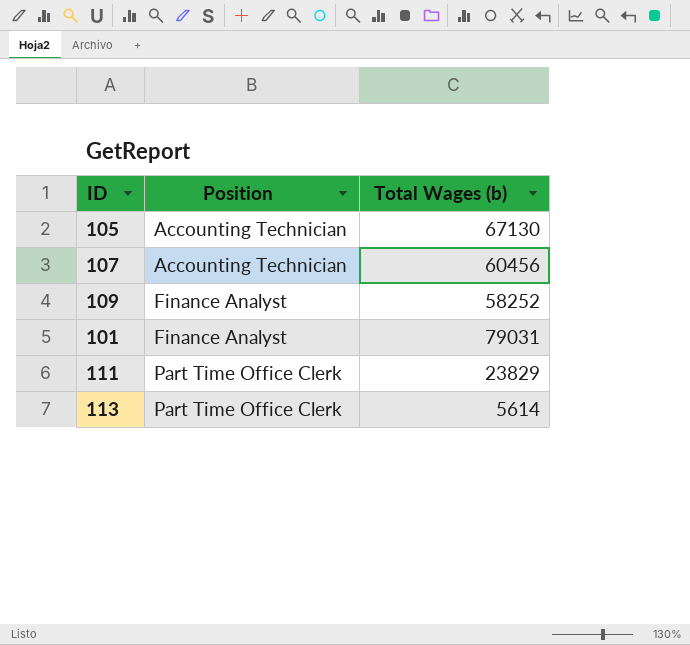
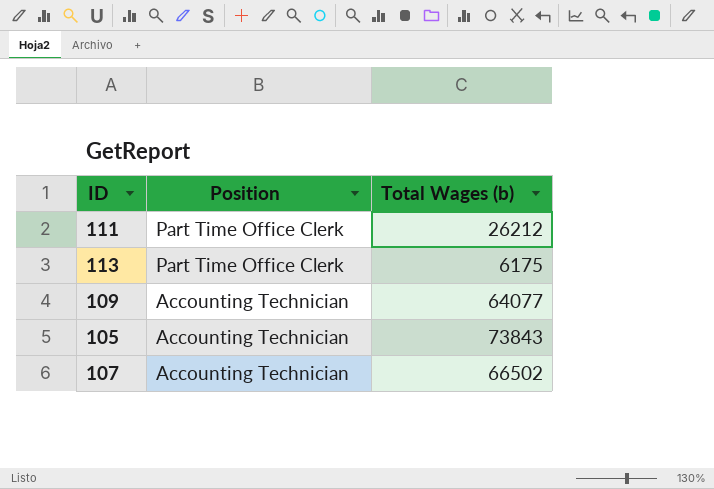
row order: Position ascending -> Position descending
row 101: Finance Analyst | 79031 -> none
111 | Total Wages (b): 23829 -> 26212
113 | Total Wages (b): 5614 -> 6175
109 | Position: Finance Analyst -> Accounting Technician
109 | Total Wages (b): 58252 -> 64077
105 | Total Wages (b): 67130 -> 73843
107 | Total Wages (b): 60456 -> 66502

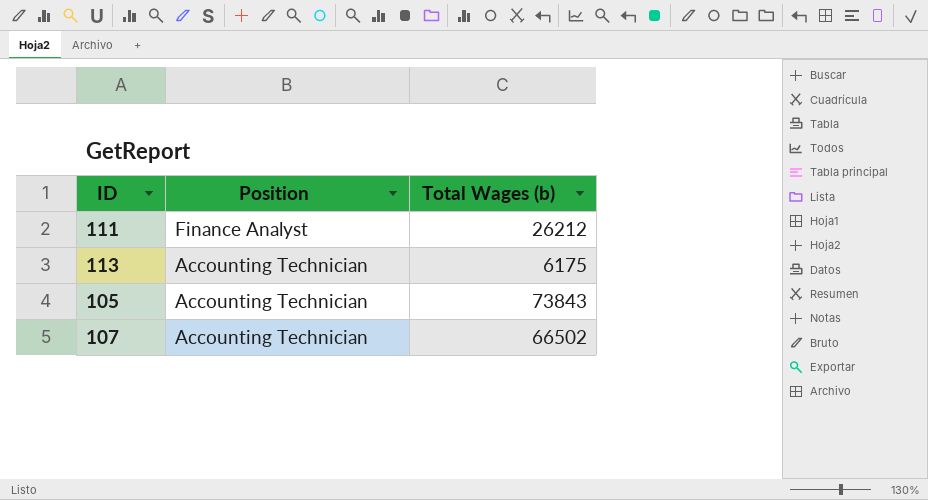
row 109: Accounting Technician | 64077 -> none
111 | Position: Part Time Office Clerk -> Finance Analyst
113 | Position: Part Time Office Clerk -> Accounting Technician

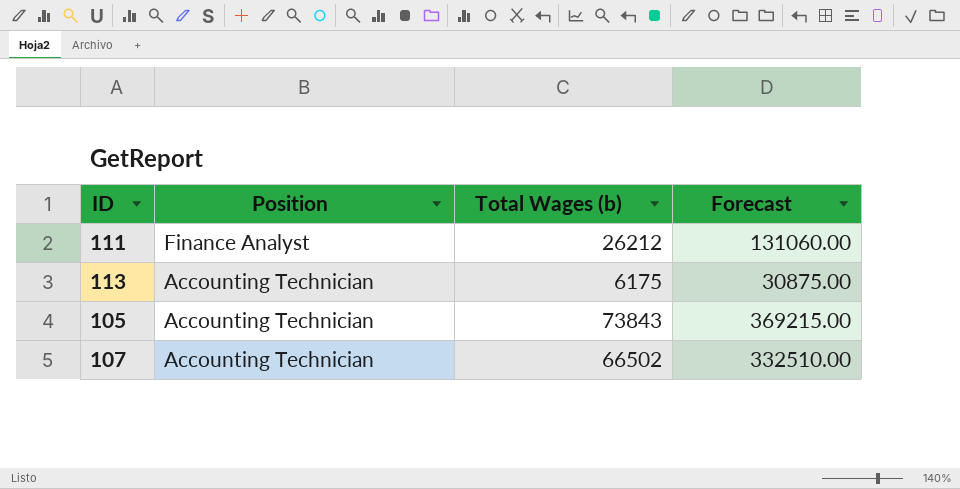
column Forecast | formula: none -> [Total Wages (b)] * 5

